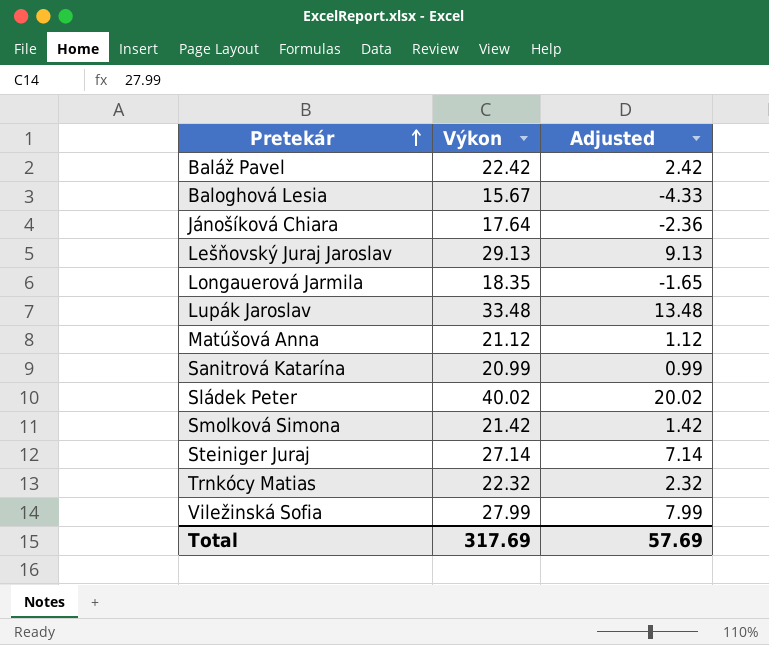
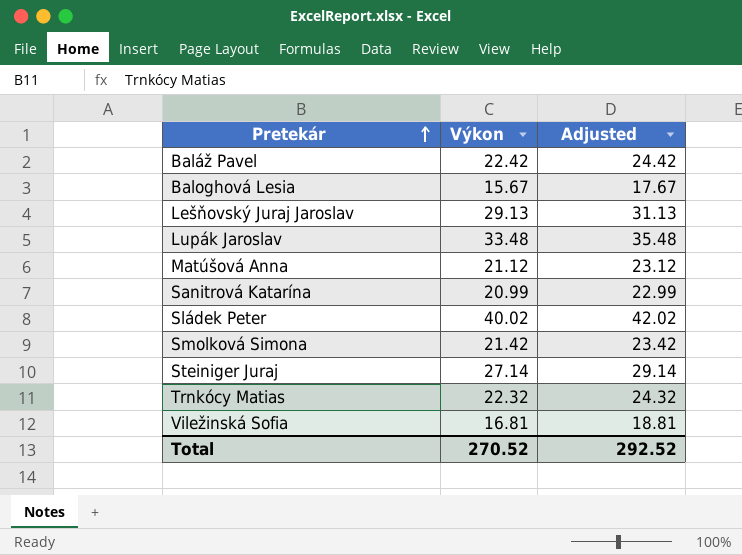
column Adjusted | formula: [Výkon] - 20 -> [Výkon] + 2
row Jánošíková Chiara: 17.64 | -2.36 -> none
row Longauerová Jarmila: 18.35 | -1.65 -> none
Viležinská Sofia | Výkon: 27.99 -> 16.81
Total | Výkon: 317.69 -> 270.52
Total | Adjusted: 57.69 -> 292.52

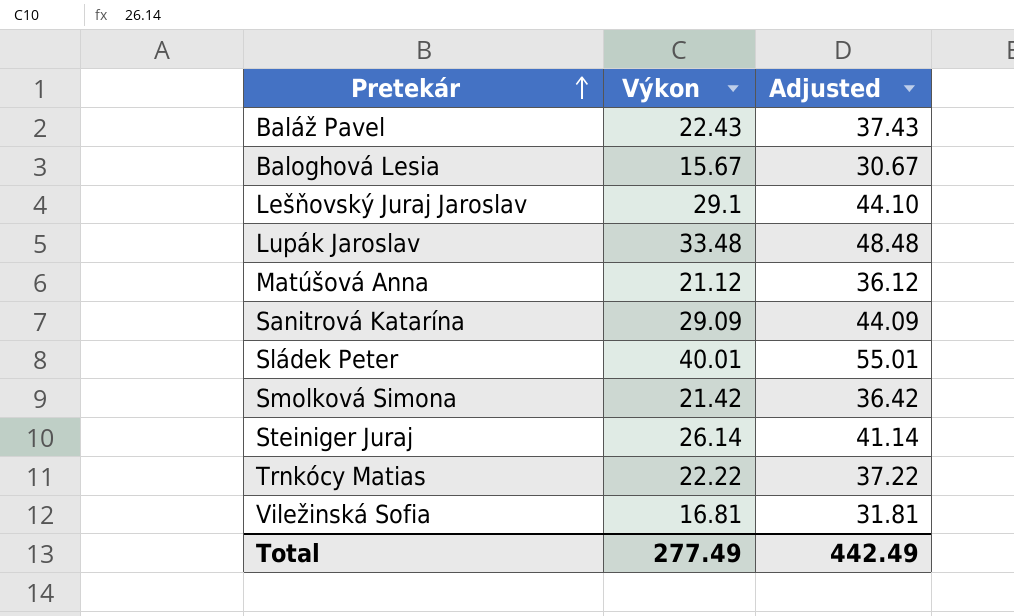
column Adjusted | formula: [Výkon] + 2 -> [Výkon] + 15
Baláž Pavel | Výkon: 22.42 -> 22.43
Lešňovský Juraj Jaroslav | Výkon: 29.13 -> 29.1
Sanitrová Katarína | Výkon: 20.99 -> 29.09
Sládek Peter | Výkon: 40.02 -> 40.01
Steiniger Juraj | Výkon: 27.14 -> 26.14
Trnkócy Matias | Výkon: 22.32 -> 22.22
Total | Výkon: 270.52 -> 277.49
Total | Adjusted: 292.52 -> 442.49

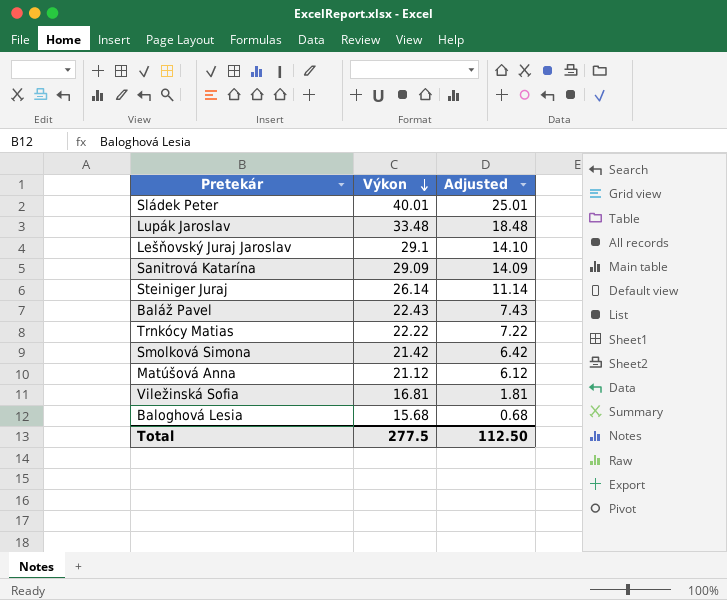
row order: Pretekár ascending -> Výkon descending
column Adjusted | formula: [Výkon] + 15 -> [Výkon] - 15
Baloghová Lesia | Výkon: 15.67 -> 15.68
Total | Výkon: 277.49 -> 277.5
Total | Adjusted: 442.49 -> 112.50

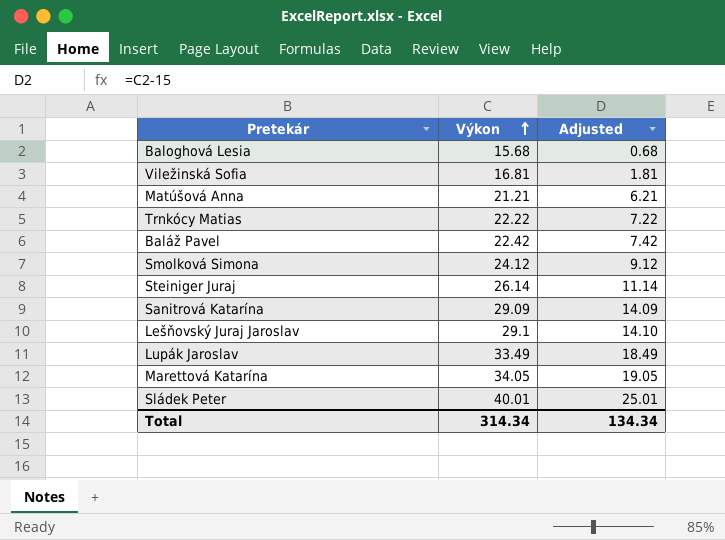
row order: Výkon descending -> Výkon ascending
Matúšová Anna | Výkon: 21.12 -> 21.21
Matúšová Anna | Adjusted: 6.12 -> 6.21
Baláž Pavel | Výkon: 22.43 -> 22.42
Baláž Pavel | Adjusted: 7.43 -> 7.42
Smolková Simona | Výkon: 21.42 -> 24.12
Smolková Simona | Adjusted: 6.42 -> 9.12
Lupák Jaroslav | Výkon: 33.48 -> 33.49
Lupák Jaroslav | Adjusted: 18.48 -> 18.49
row Marettová Katarína: none -> 34.05 | 19.05
Total | Výkon: 277.5 -> 314.34
Total | Adjusted: 112.50 -> 134.34

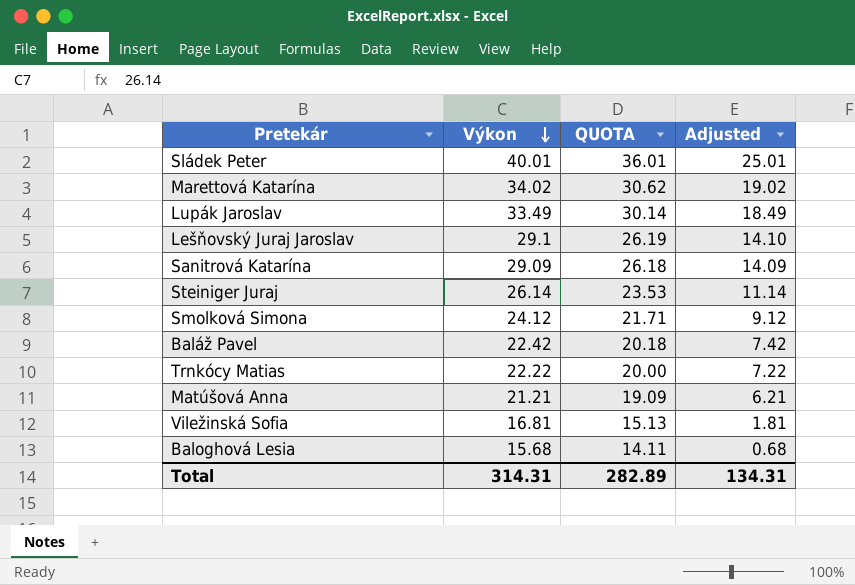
row order: Výkon ascending -> Výkon descending
column QUOTA | formula: none -> [Výkon] * 0.9
Marettová Katarína | Výkon: 34.05 -> 34.02
Marettová Katarína | Adjusted: 19.05 -> 19.02
Total | Výkon: 314.34 -> 314.31
Total | Adjusted: 134.34 -> 134.31

